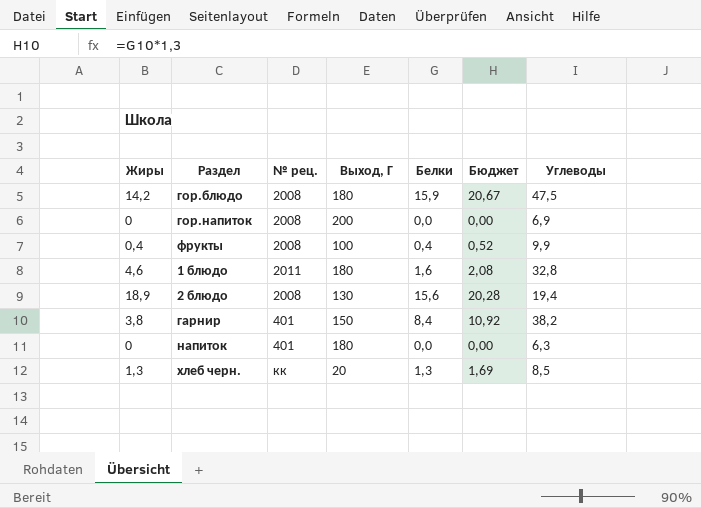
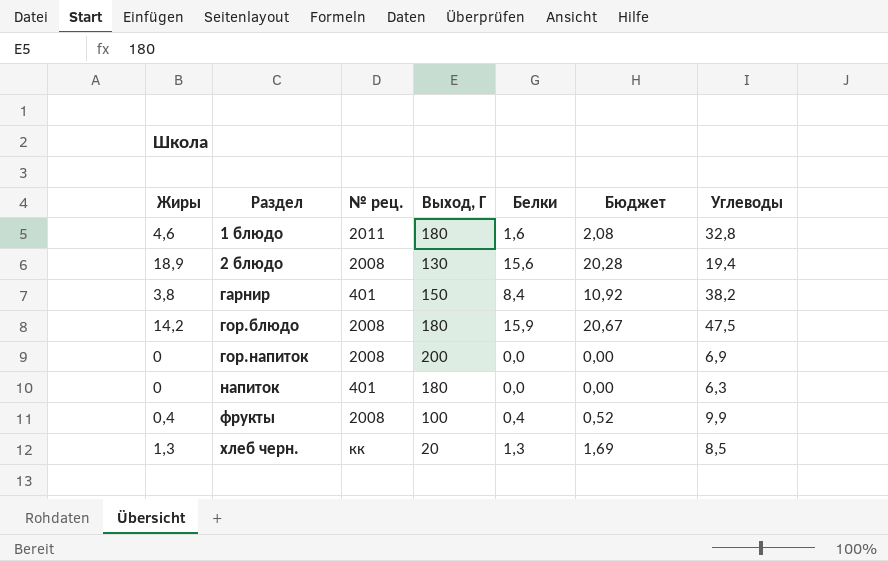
row order: none -> Раздел ascending

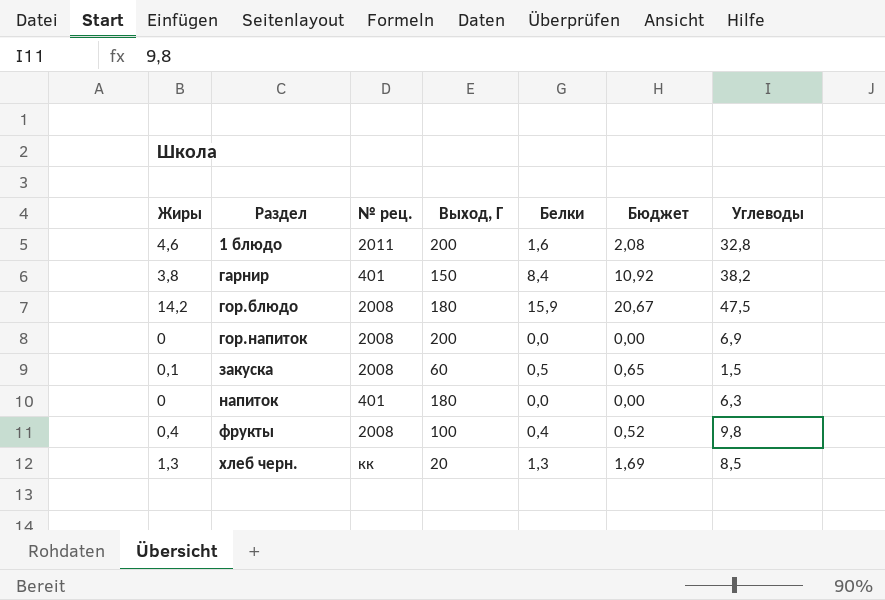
row 2 блюдо: 18,9 | 2008 | 130 | 15,6 | 20,28 | 19,4 -> none
1 блюдо | Выход, Г: 180 -> 200
row закуска: none -> 0,1 | 2008 | 60 | 0,5 | 0,65 | 1,5
фрукты | Углеводы: 9,9 -> 9,8

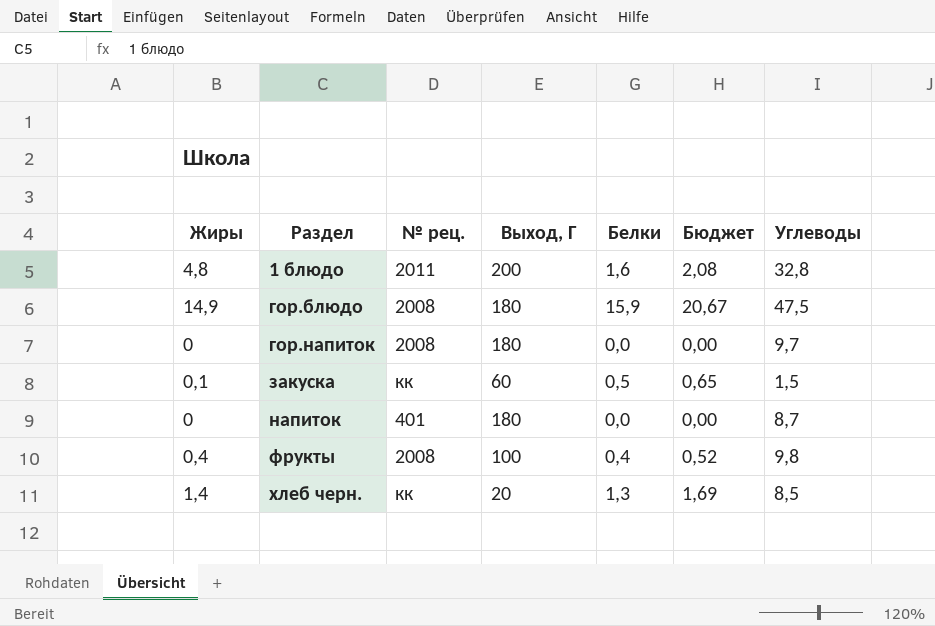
row гарнир: 3,8 | 401 | 150 | 8,4 | 10,92 | 38,2 -> none
1 блюдо | Жиры: 4,6 -> 4,8
гор.блюдо | Жиры: 14,2 -> 14,9
гор.напиток | Выход, Г: 200 -> 180
гор.напиток | Углеводы: 6,9 -> 9,7
закуска | № рец.: 2008 -> кк
напиток | Углеводы: 6,3 -> 8,7
хлеб черн. | Жиры: 1,3 -> 1,4

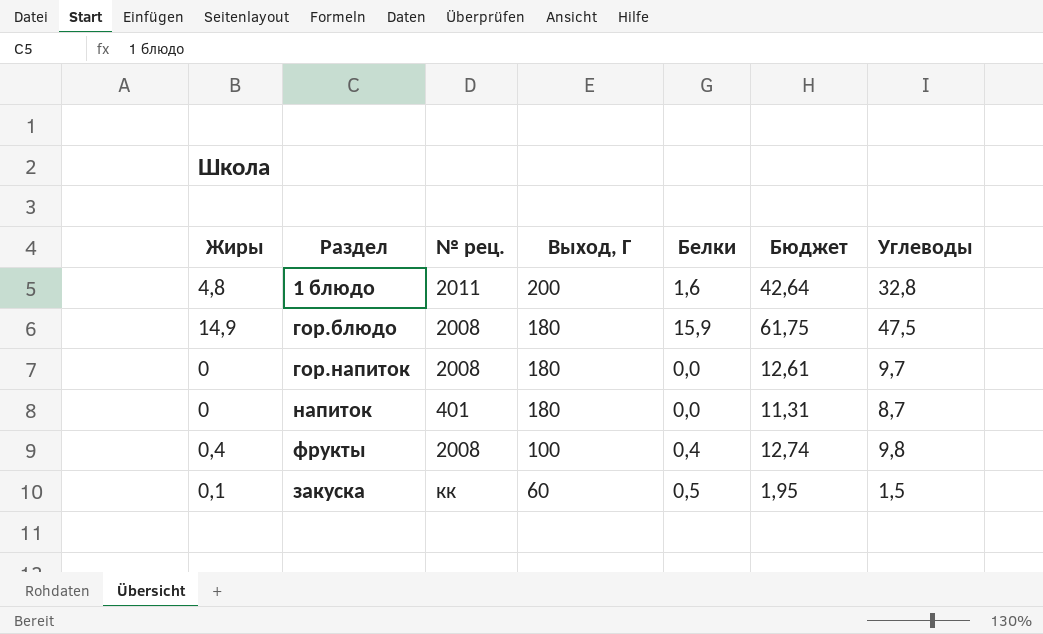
row order: Раздел ascending -> Выход, Г descending
column Бюджет | formula: [Белки] * 1,3 -> [Углеводы] * 1,3
row хлеб черн.: 1,4 | кк | 20 | 1,3 | 1,69 | 8,5 -> none

